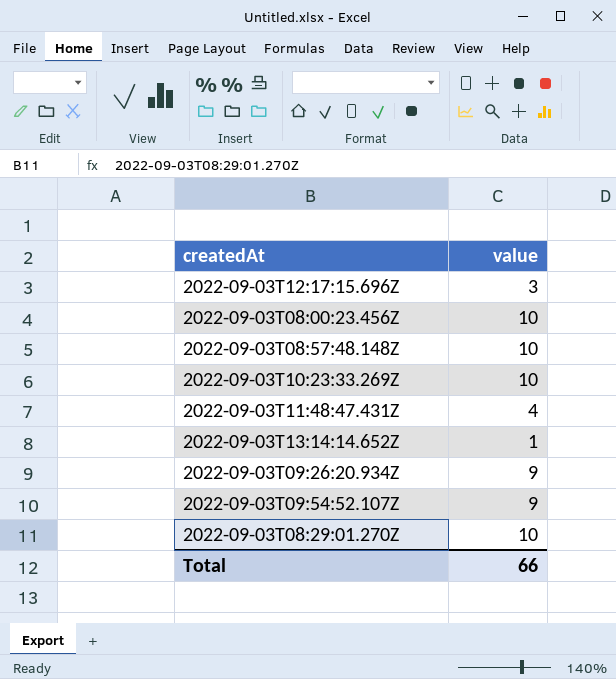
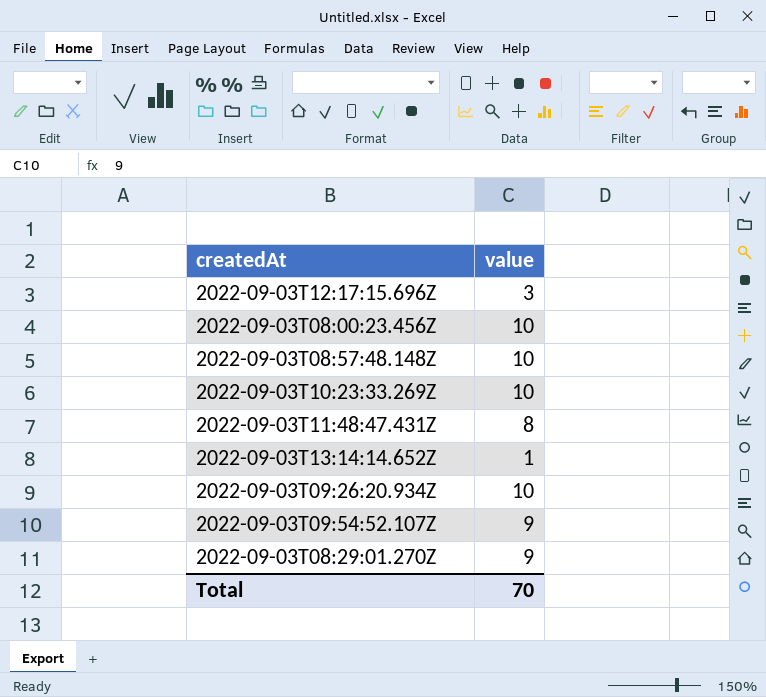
2022-09-03T11:48:47.431Z | value: 4 -> 8
2022-09-03T09:26:20.934Z | value: 9 -> 10
2022-09-03T08:29:01.270Z | value: 10 -> 9
Total | value: 66 -> 70

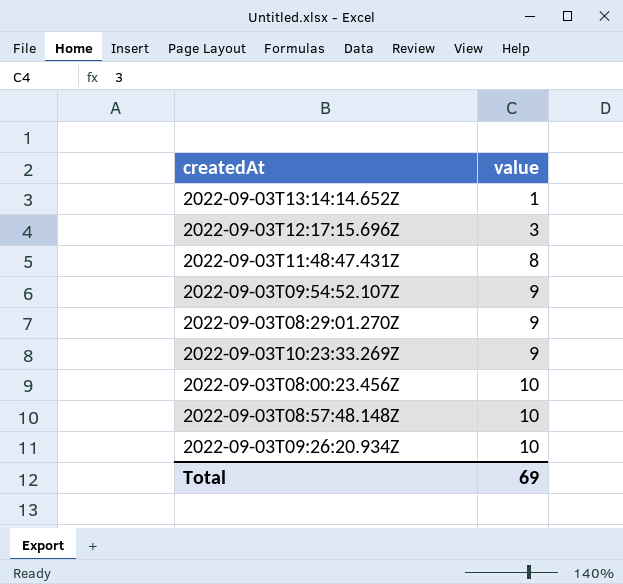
row order: none -> value ascending
2022-09-03T10:23:33.269Z | value: 10 -> 9
Total | value: 70 -> 69

